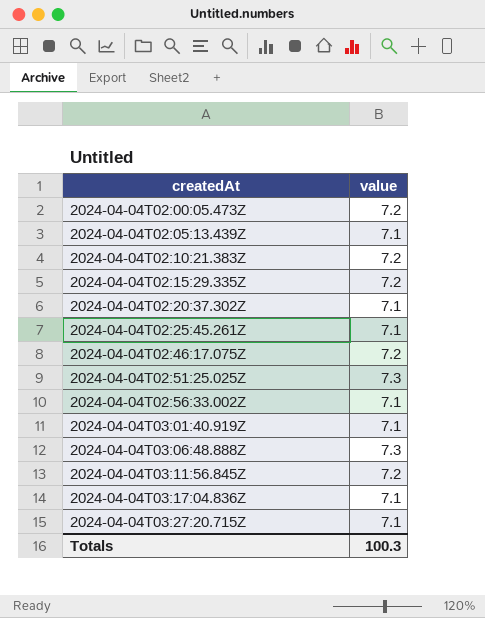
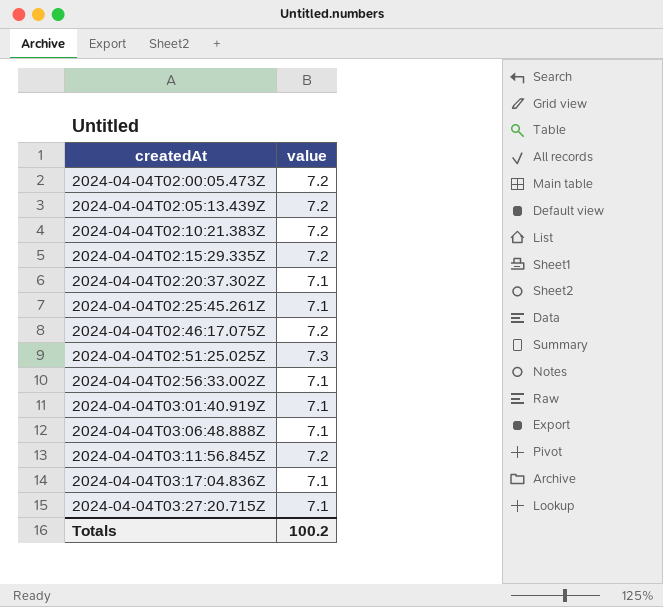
2024-04-04T02:05:13.439Z | value: 7.1 -> 7.2
2024-04-04T03:06:48.888Z | value: 7.3 -> 7.1
Totals | value: 100.3 -> 100.2

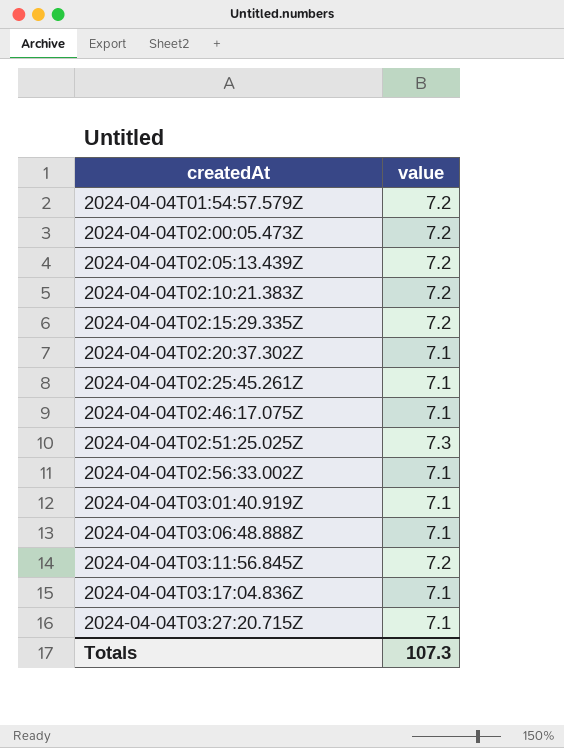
row 2024-04-04T01:54:57.579Z: none -> 7.2
2024-04-04T02:46:17.075Z | value: 7.2 -> 7.1
Totals | value: 100.2 -> 107.3

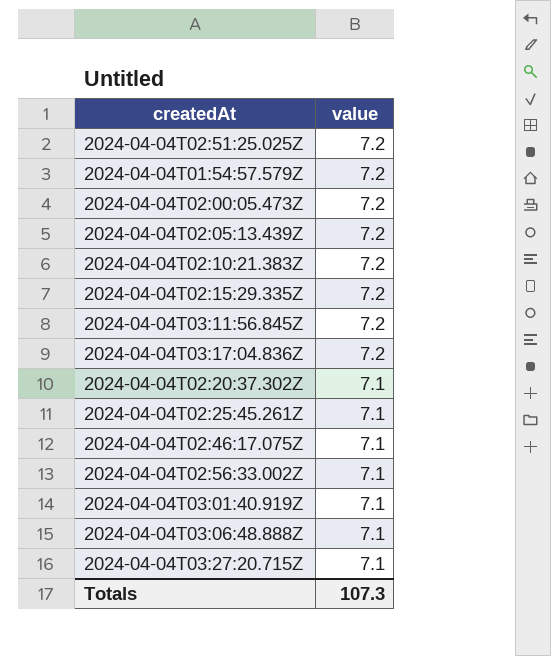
row order: createdAt ascending -> value descending
2024-04-04T02:51:25.025Z | value: 7.3 -> 7.2
2024-04-04T03:17:04.836Z | value: 7.1 -> 7.2

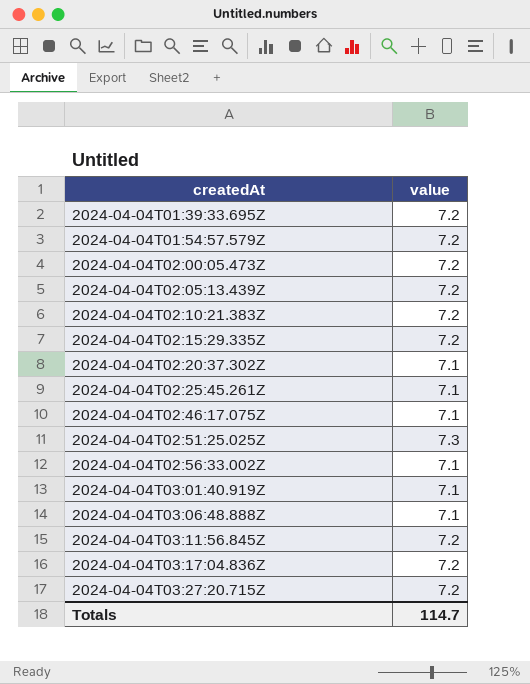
row order: value descending -> createdAt ascending
row 2024-04-04T01:39:33.695Z: none -> 7.2
2024-04-04T02:51:25.025Z | value: 7.2 -> 7.3
2024-04-04T03:27:20.715Z | value: 7.1 -> 7.2
Totals | value: 107.3 -> 114.7

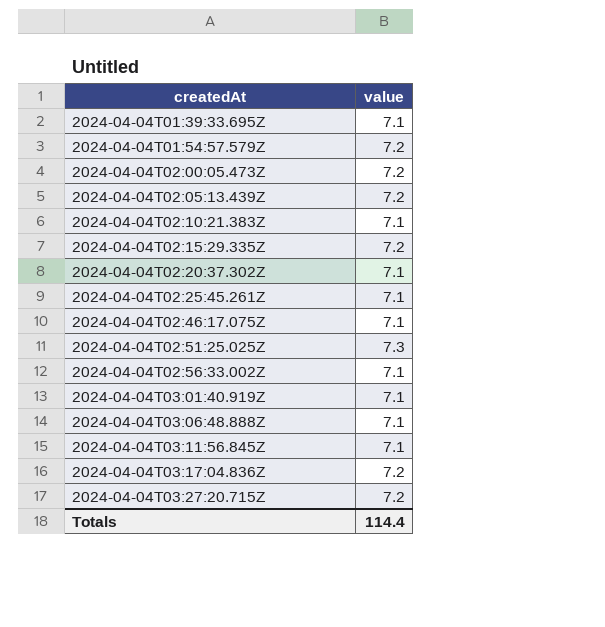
2024-04-04T01:39:33.695Z | value: 7.2 -> 7.1
2024-04-04T02:10:21.383Z | value: 7.2 -> 7.1
2024-04-04T03:11:56.845Z | value: 7.2 -> 7.1
Totals | value: 114.7 -> 114.4

